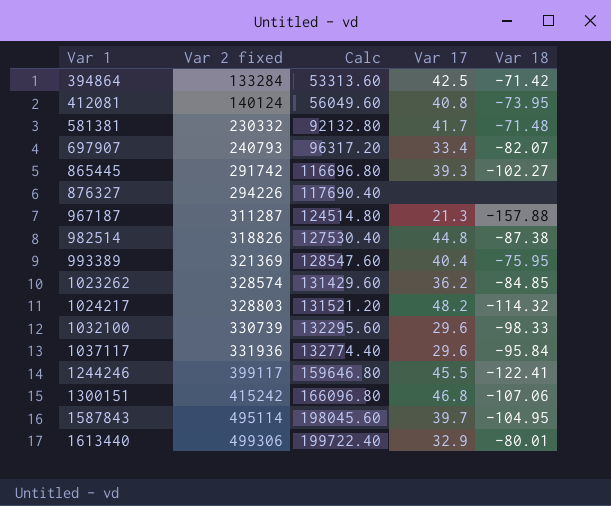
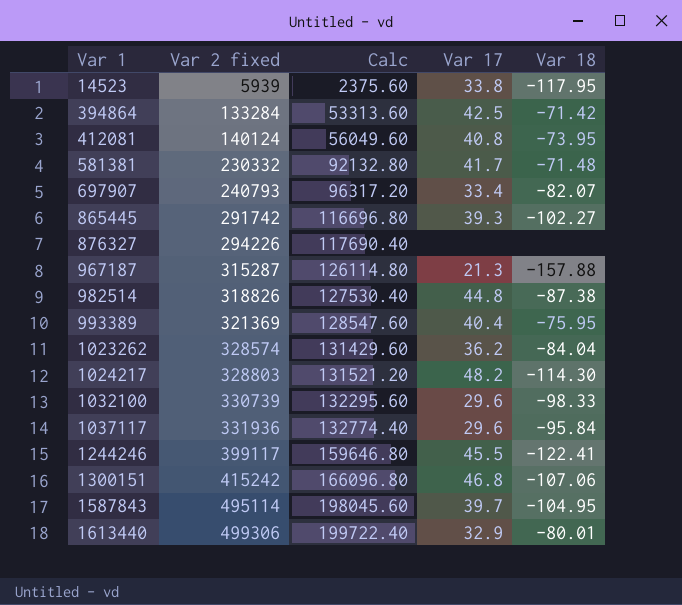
row 14523: none -> 5939 | 2375.60 | 33.8 | -117.95
967187 | Var 2 fixed: 311287 -> 315287
967187 | Calc: 124514.80 -> 126114.80
1023262 | Var 18: -84.85 -> -84.04
1024217 | Var 18: -114.32 -> -114.30

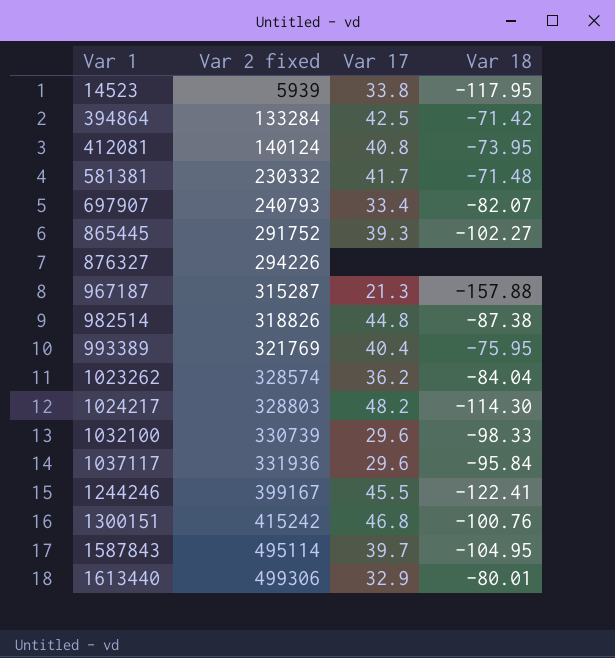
column Calc | formula: [Var 2 fixed] * 0.4 -> none
865445 | Var 2 fixed: 291742 -> 291752
993389 | Var 2 fixed: 321369 -> 321769
1244246 | Var 2 fixed: 399117 -> 399167
1300151 | Var 18: -107.06 -> -100.76

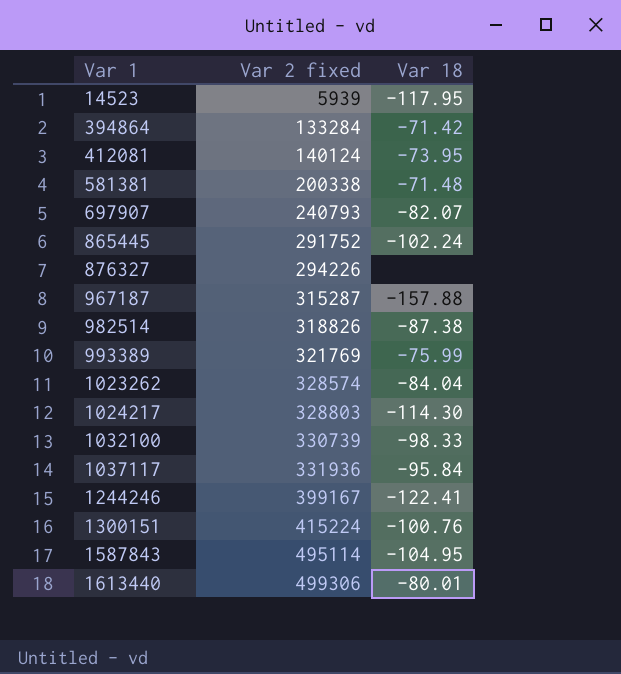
column Var 17 | position: 3 -> none
581381 | Var 2 fixed: 230332 -> 200338
865445 | Var 18: -102.27 -> -102.24
993389 | Var 18: -75.95 -> -75.99
1300151 | Var 2 fixed: 415242 -> 415224

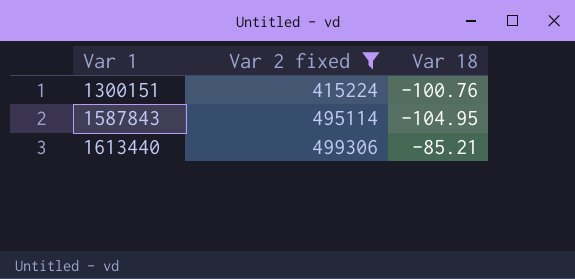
filter: none -> Var 2 fixed >= 415224
1613440 | Var 18: -80.01 -> -85.21

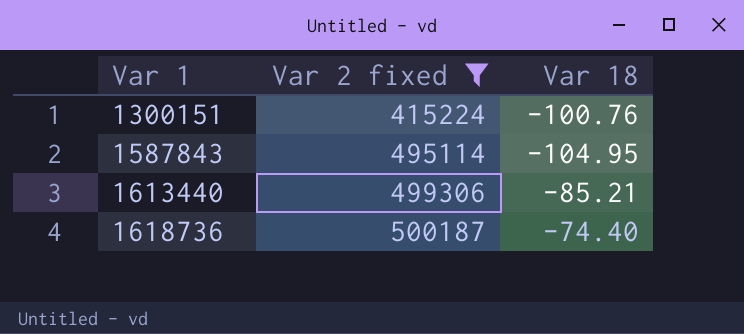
row 1618736: none -> 500187 | -74.40

